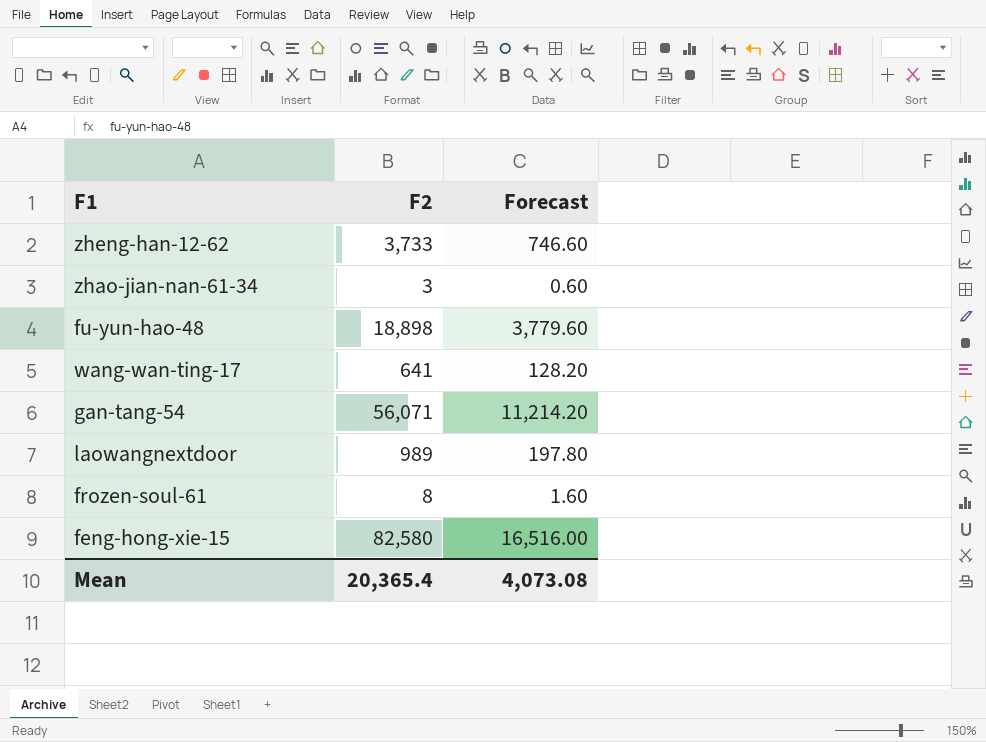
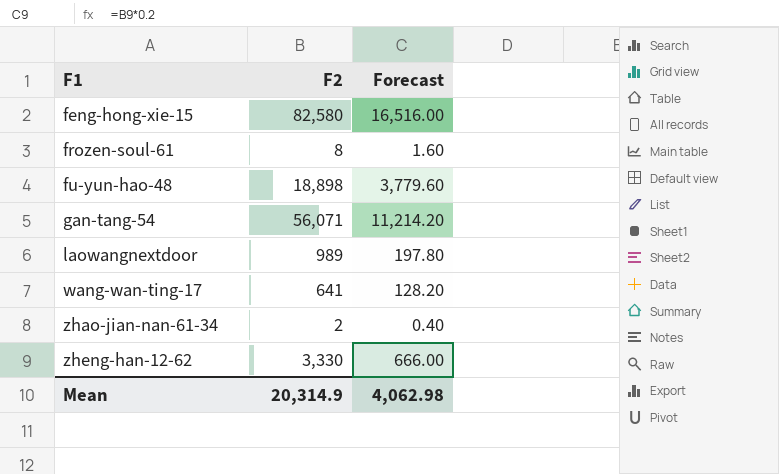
row order: none -> F1 ascending
zhao-jian-nan-61-34 | F2: 3 -> 2
zhao-jian-nan-61-34 | Forecast: 0.60 -> 0.40
zheng-han-12-62 | F2: 3,733 -> 3,330
zheng-han-12-62 | Forecast: 746.60 -> 666.00
Mean | F2: 20,365.4 -> 20,314.9
Mean | Forecast: 4,073.08 -> 4,062.98

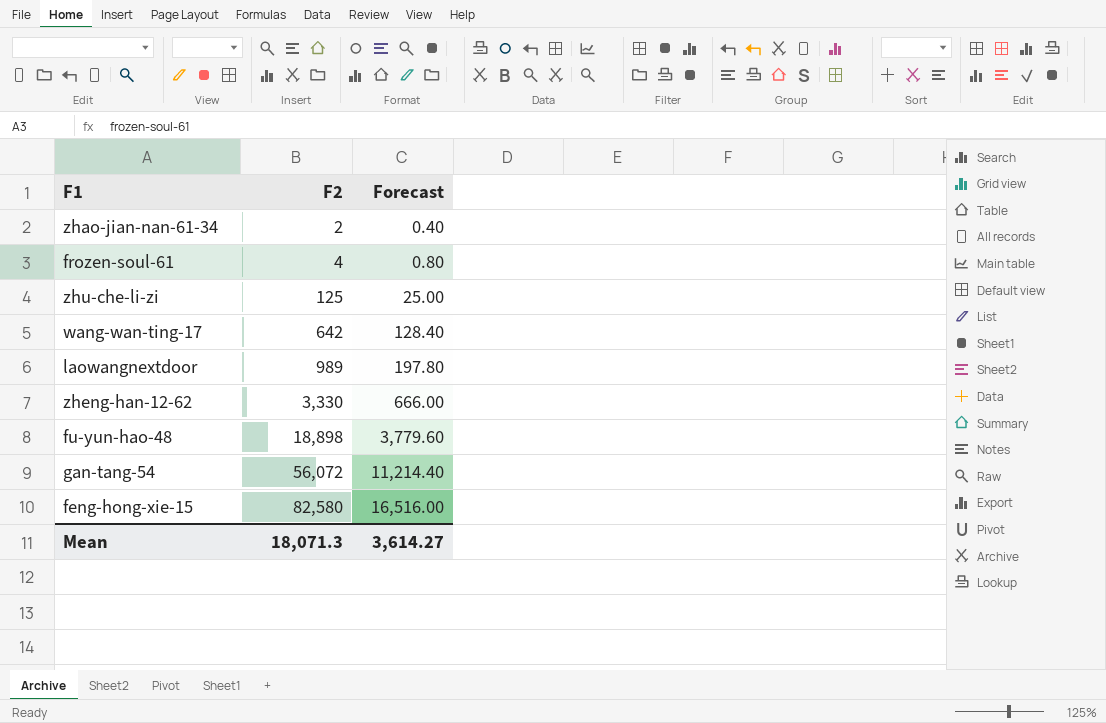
row order: F1 ascending -> F2 ascending
frozen-soul-61 | F2: 8 -> 4
frozen-soul-61 | Forecast: 1.60 -> 0.80
row zhu-che-li-zi: none -> 125 | 25.00
wang-wan-ting-17 | F2: 641 -> 642
wang-wan-ting-17 | Forecast: 128.20 -> 128.40
gan-tang-54 | F2: 56,071 -> 56,072
gan-tang-54 | Forecast: 11,214.20 -> 11,214.40
Mean | F2: 20,314.9 -> 18,071.3
Mean | Forecast: 4,062.98 -> 3,614.27

